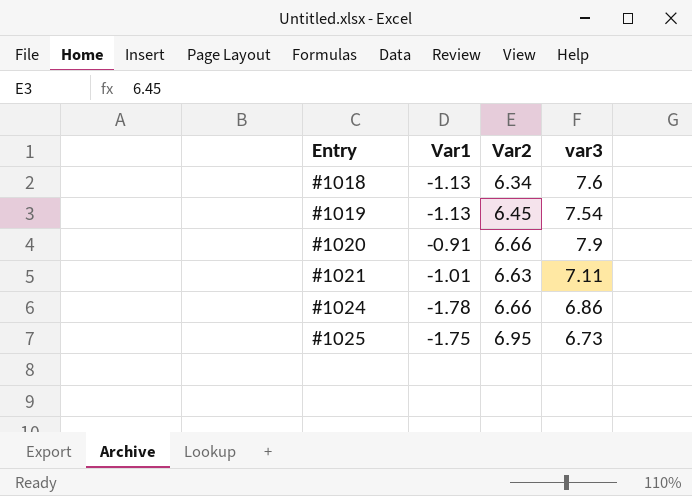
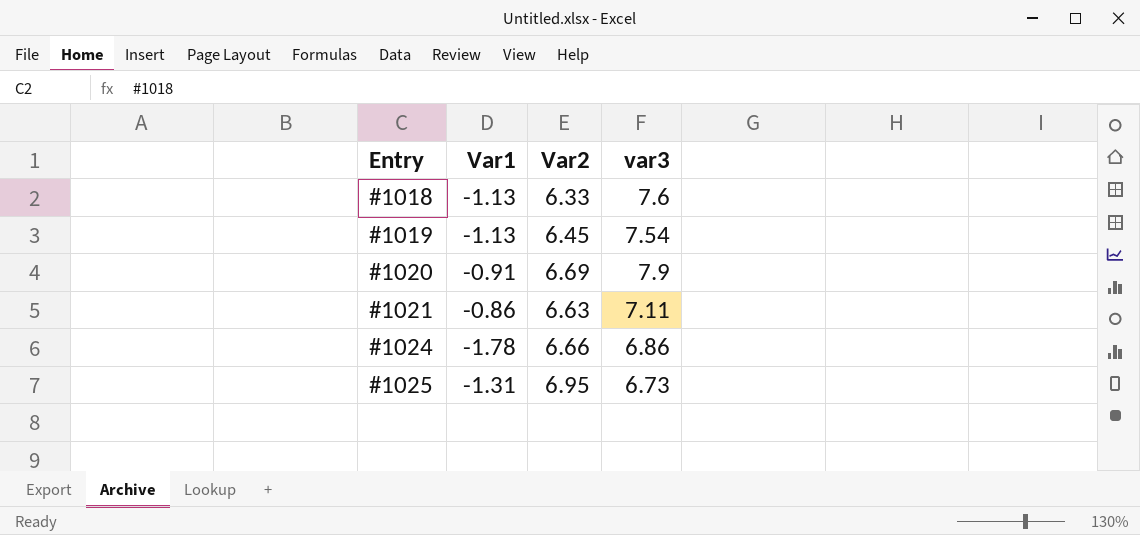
#1018 | Var2: 6.34 -> 6.33
#1020 | Var2: 6.66 -> 6.69
#1021 | Var1: -1.01 -> -0.86
#1025 | Var1: -1.75 -> -1.31

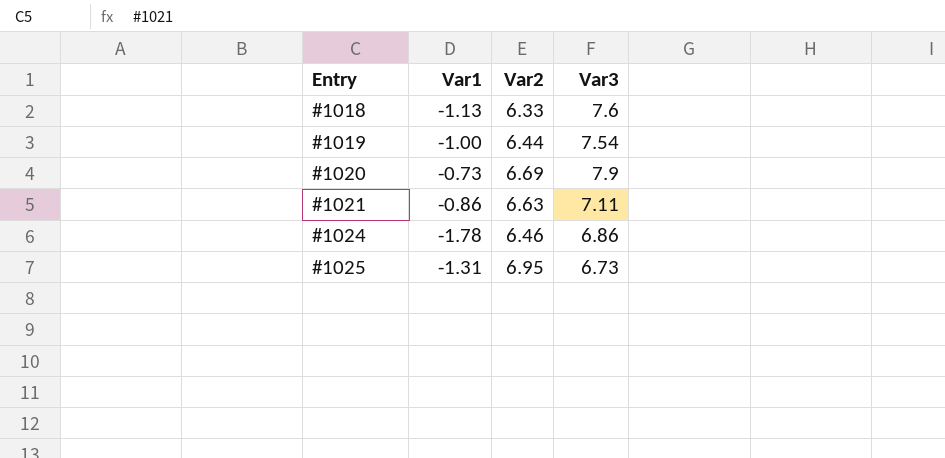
column name: var3 -> Var3
#1019 | Var1: -1.13 -> -1.00
#1019 | Var2: 6.45 -> 6.44
#1020 | Var1: -0.91 -> -0.73
#1024 | Var2: 6.66 -> 6.46

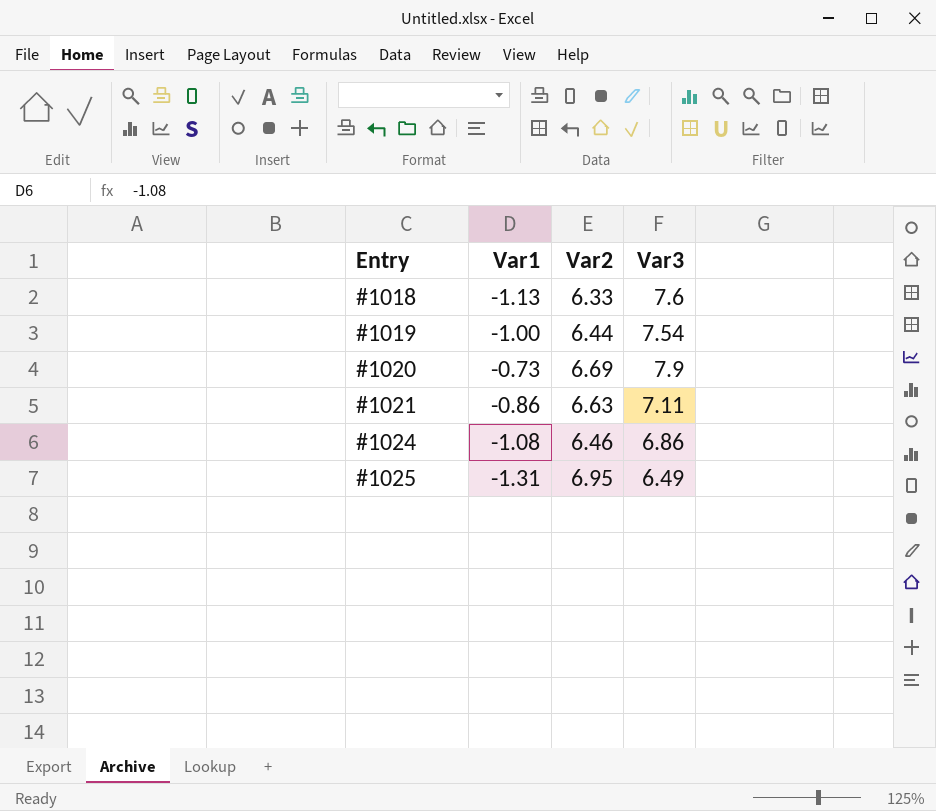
#1024 | Var1: -1.78 -> -1.08
#1025 | Var3: 6.73 -> 6.49

